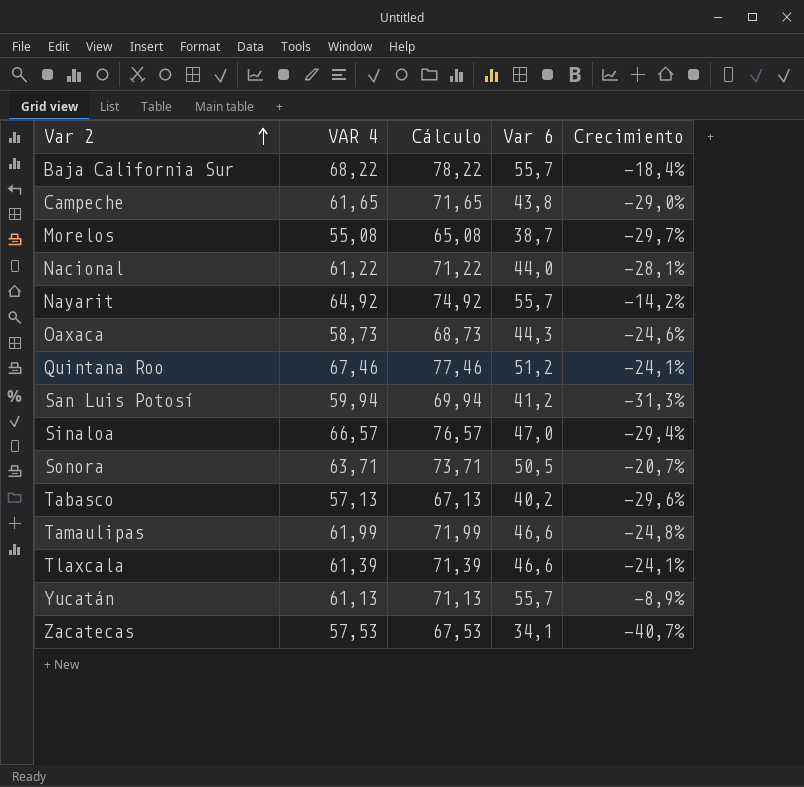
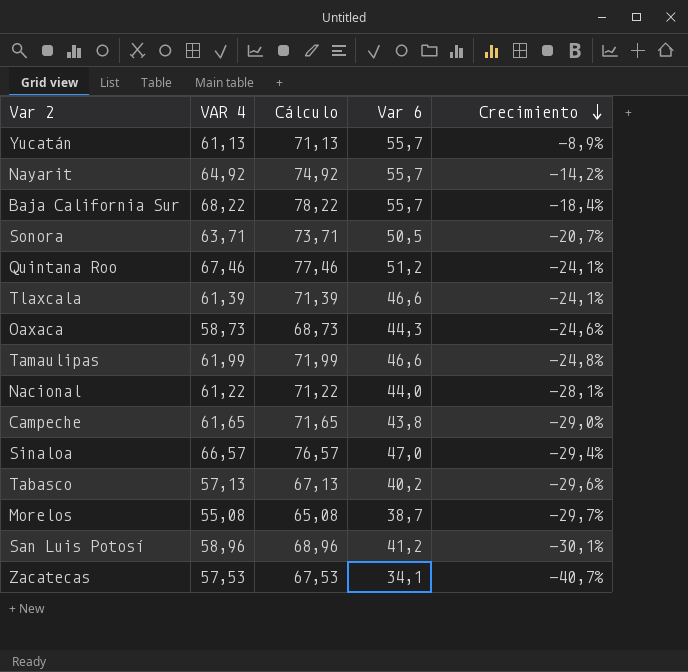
row order: Var 2 ascending -> Crecimiento descending
San Luis Potosí | VAR 4: 59,94 -> 58,96
San Luis Potosí | Cálculo: 69,94 -> 68,96
San Luis Potosí | Crecimiento: -31,3% -> -30,1%

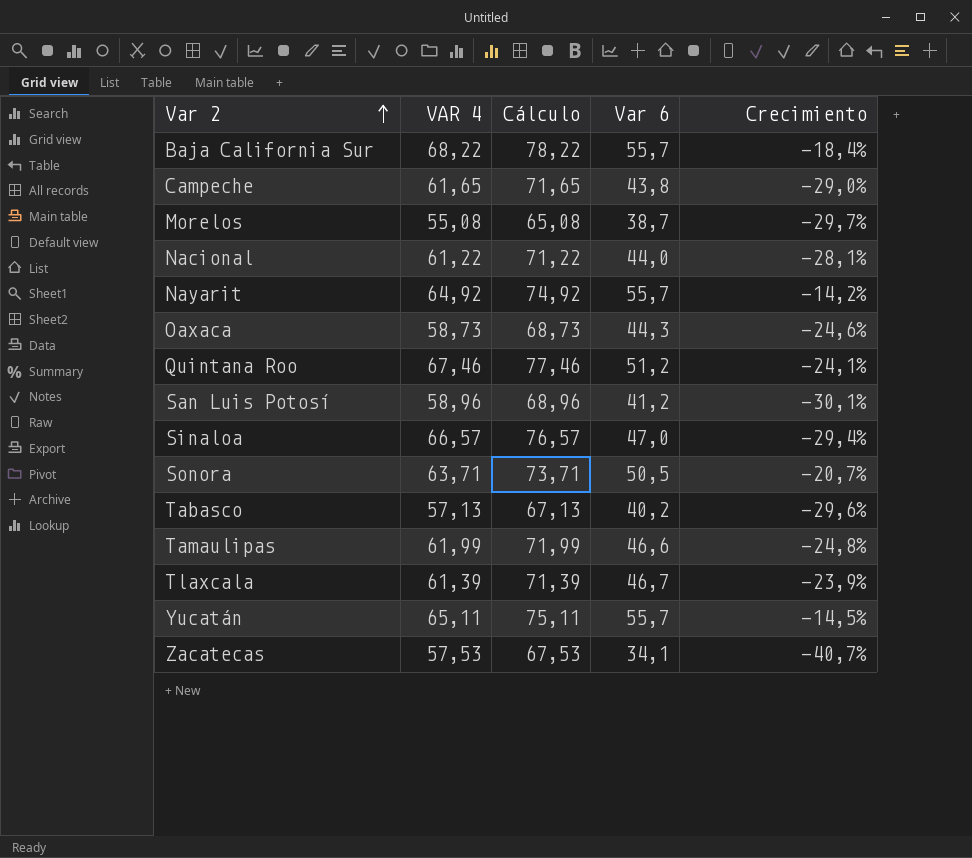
row order: Crecimiento descending -> Var 2 ascending
Tlaxcala | Var 6: 46,6 -> 46,7
Tlaxcala | Crecimiento: -24,1% -> -23,9%
Yucatán | VAR 4: 61,13 -> 65,11
Yucatán | Cálculo: 71,13 -> 75,11
Yucatán | Crecimiento: -8,9% -> -14,5%

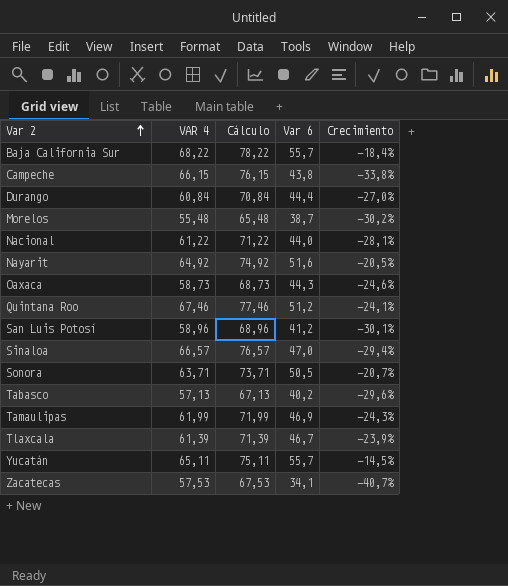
Campeche | VAR 4: 61,65 -> 66,15
Campeche | Cálculo: 71,65 -> 76,15
Campeche | Crecimiento: -29,0% -> -33,8%
row Durango: none -> 60,84 | 70,84 | 44,4 | -27,0%
Morelos | VAR 4: 55,08 -> 55,48
Morelos | Cálculo: 65,08 -> 65,48
Morelos | Crecimiento: -29,7% -> -30,2%
Nayarit | Var 6: 55,7 -> 51,6
Nayarit | Crecimiento: -14,2% -> -20,5%
Tamaulipas | Var 6: 46,6 -> 46,9
Tamaulipas | Crecimiento: -24,8% -> -24,3%

